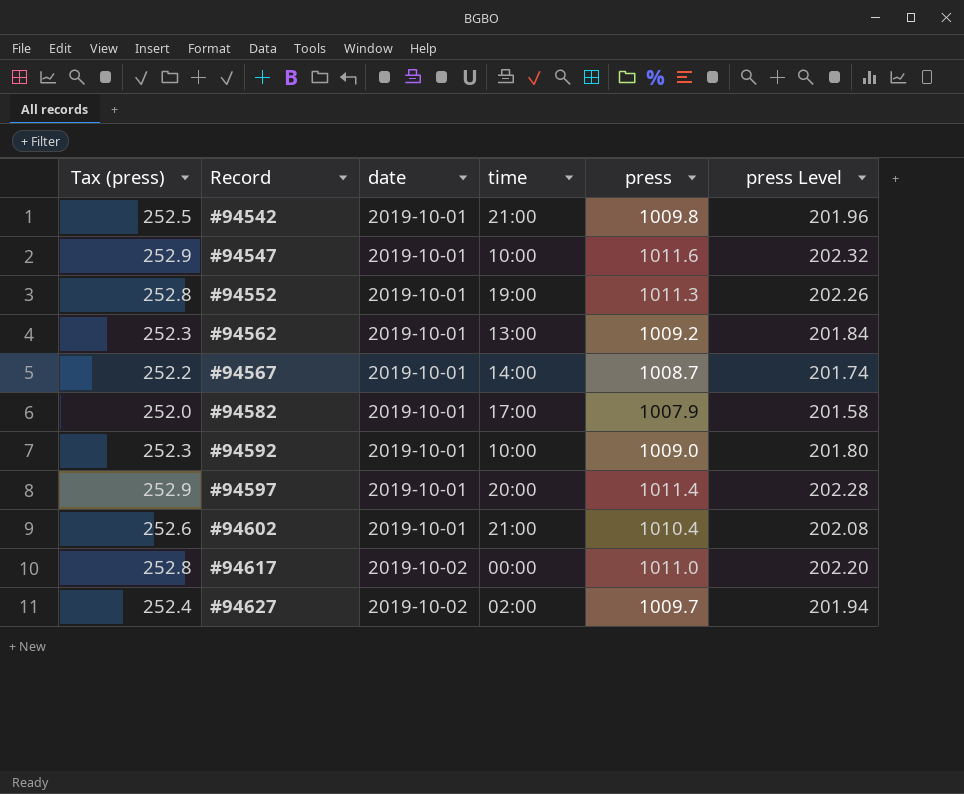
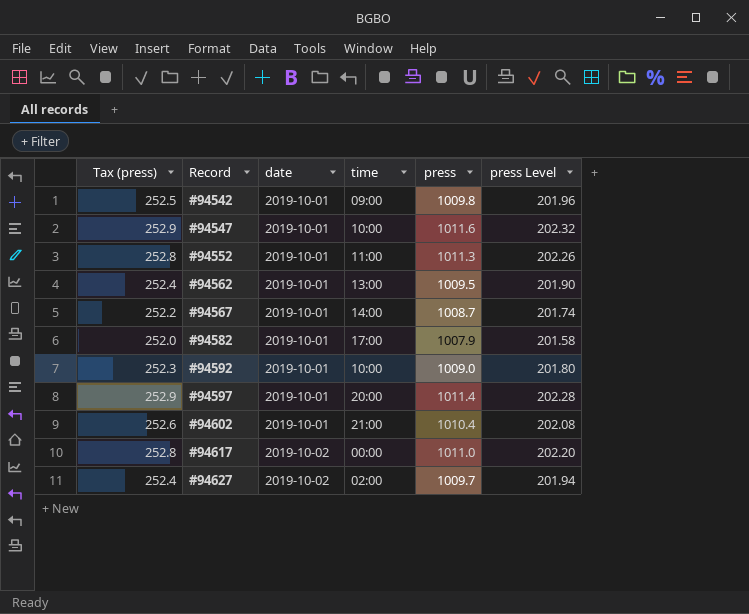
#94542 | time: 21:00 -> 09:00
#94552 | time: 19:00 -> 11:00
#94562 | Tax (press): 252.3 -> 252.4
#94562 | press: 1009.2 -> 1009.5
#94562 | press Level: 201.84 -> 201.90

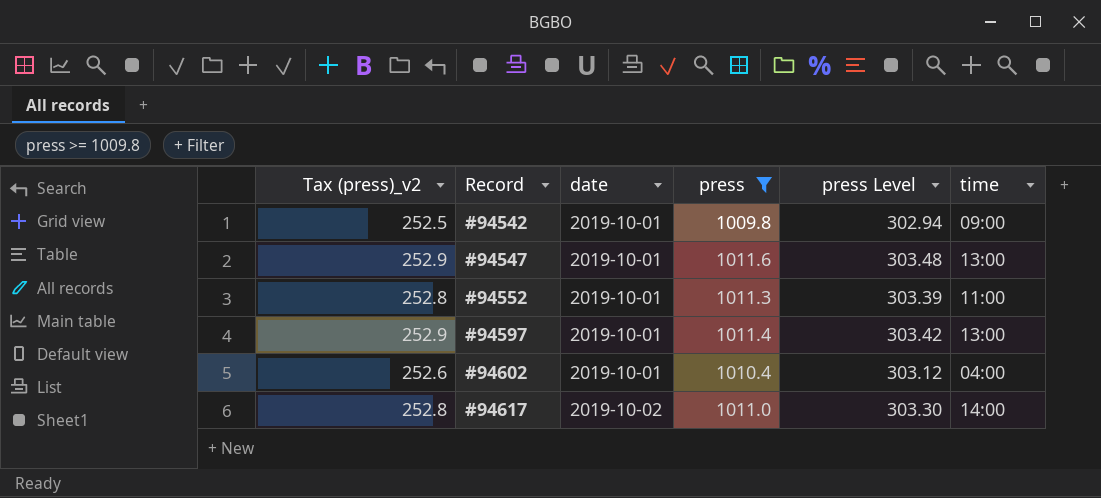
filter: none -> press >= 1009.8
column name: Tax (press) -> Tax (press)_v2
column press Level | formula: [press] * 0.2 -> [press] * 0.3
column time | position: 4 -> 6
#94547 | time: 10:00 -> 13:00
#94597 | time: 20:00 -> 13:00
#94602 | time: 21:00 -> 04:00
#94617 | time: 00:00 -> 14:00

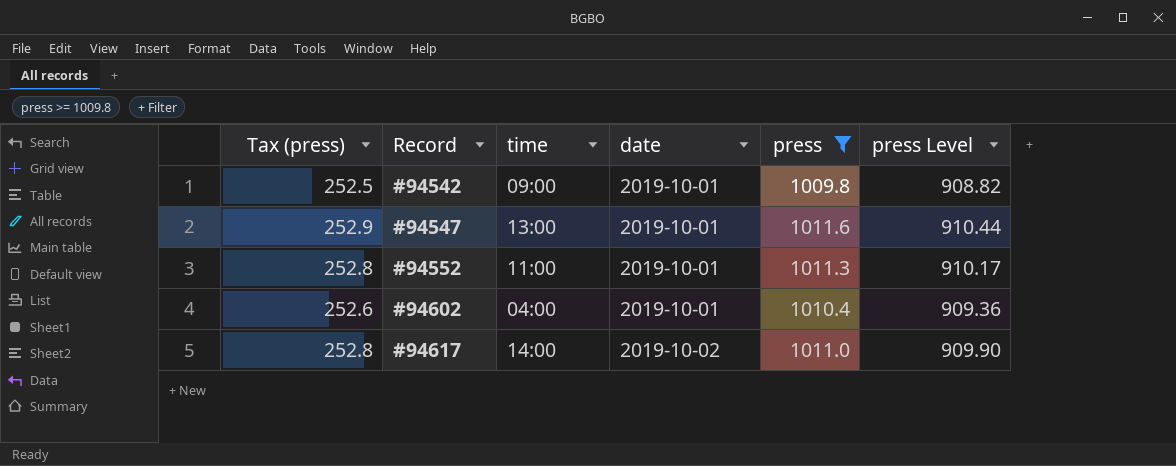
column name: Tax (press)_v2 -> Tax (press)
column time | position: 6 -> 3
column press Level | formula: [press] * 0.3 -> [press] * 0.9
row #94597: 252.9 | 2019-10-01 | 1011.4 | 303.42 | 13:00 -> none

